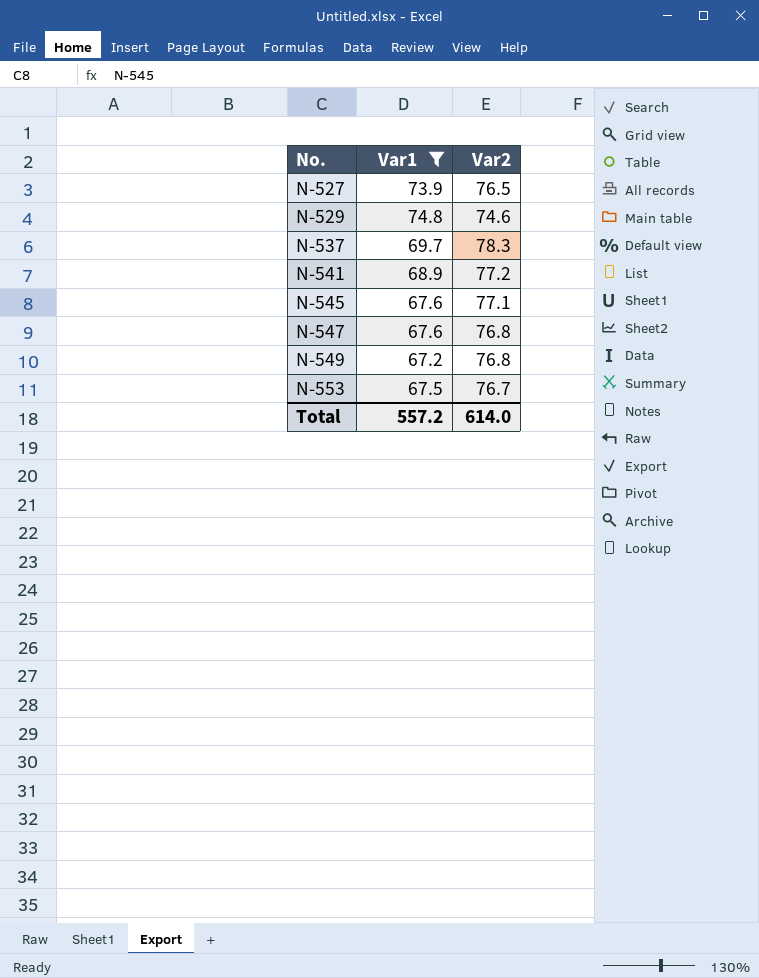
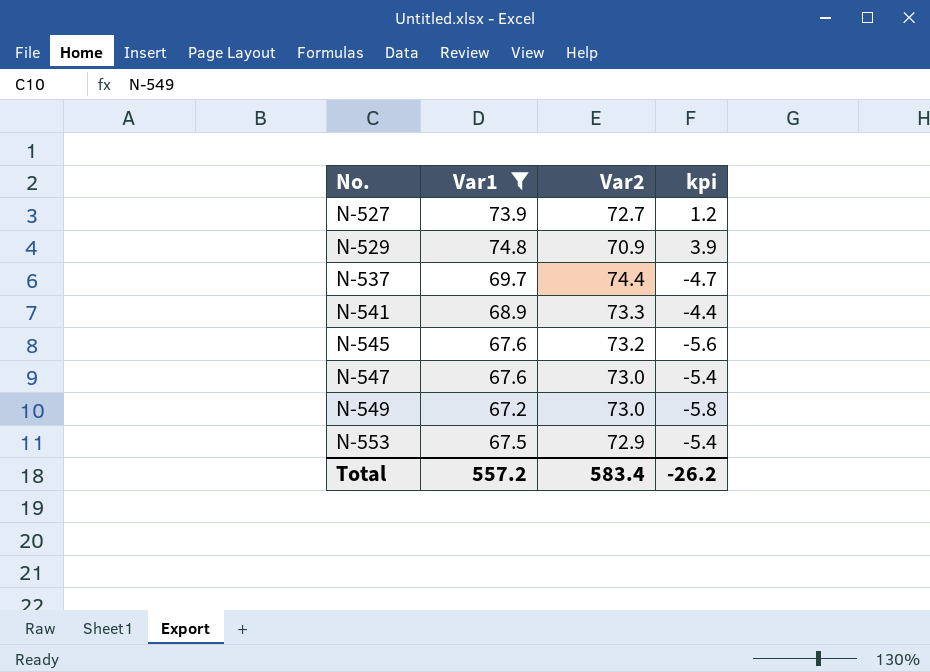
column kpi | formula: none -> [Var1] - [Var2]
N-527 | Var2: 76.5 -> 72.7
N-529 | Var2: 74.6 -> 70.9
N-537 | Var2: 78.3 -> 74.4
N-541 | Var2: 77.2 -> 73.3
N-545 | Var2: 77.1 -> 73.2
N-547 | Var2: 76.8 -> 73.0
N-549 | Var2: 76.8 -> 73.0
N-553 | Var2: 76.7 -> 72.9
Total | Var2: 614.0 -> 583.4

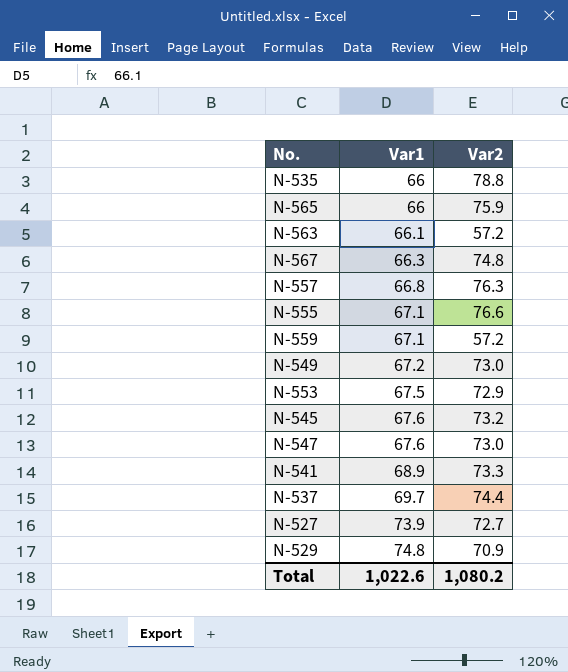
filter: Var1 >= 67.2 -> none
row order: No. ascending -> Var1 ascending
column kpi | formula: [Var1] - [Var2] -> none
Total | Var1: 557.2 -> 1,022.6
Total | Var2: 583.4 -> 1,080.2

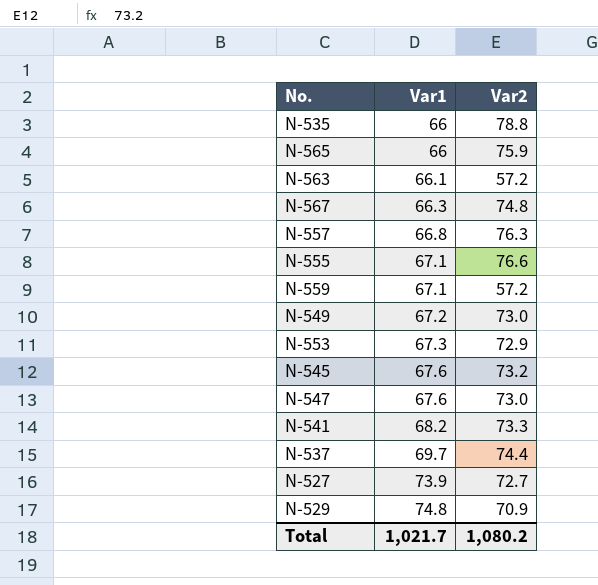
N-553 | Var1: 67.5 -> 67.3
N-541 | Var1: 68.9 -> 68.2
Total | Var1: 1,022.6 -> 1,021.7

